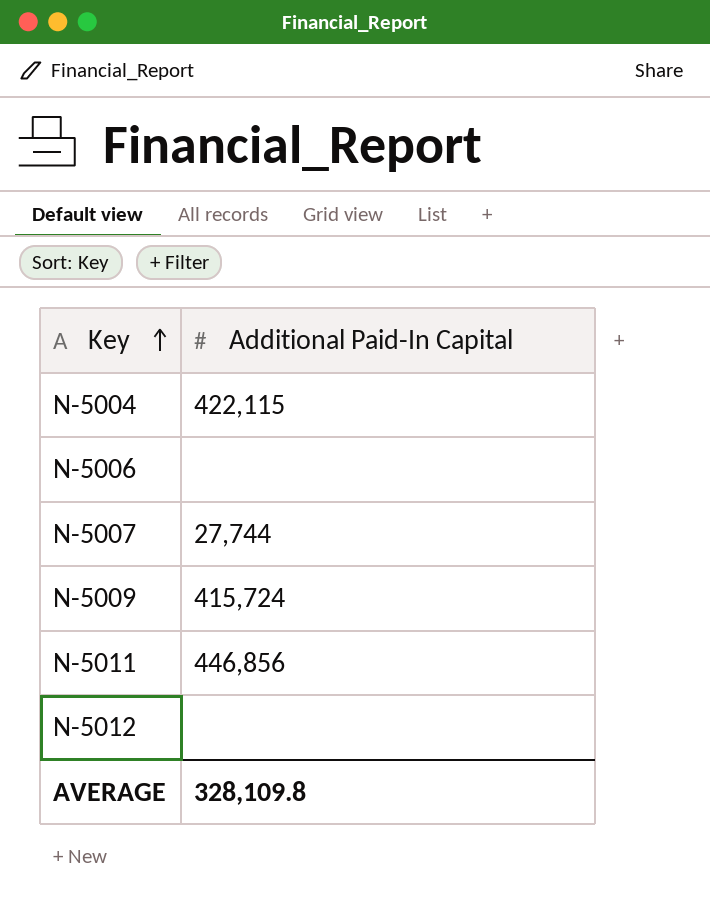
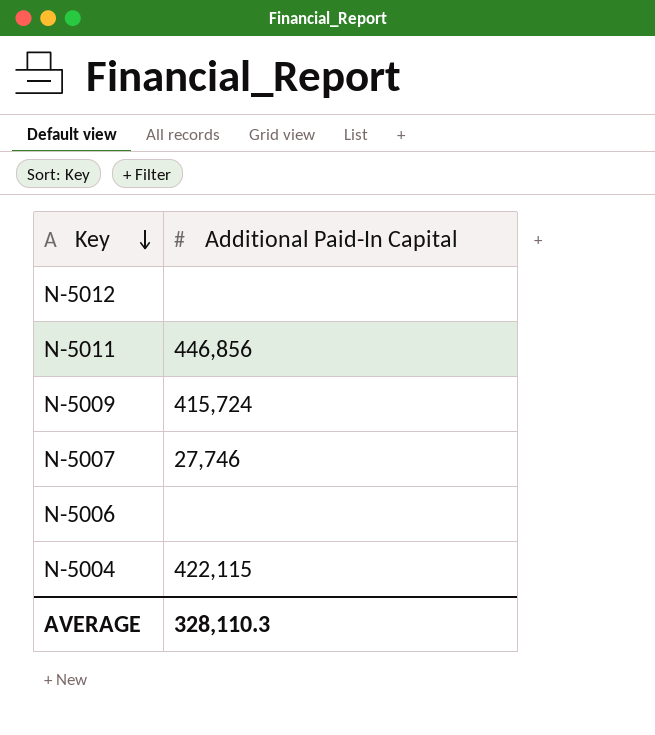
row order: Key ascending -> Key descending
N-5007 | Additional Paid-In Capital: 27,744 -> 27,746
AVERAGE | Additional Paid-In Capital: 328,109.8 -> 328,110.3

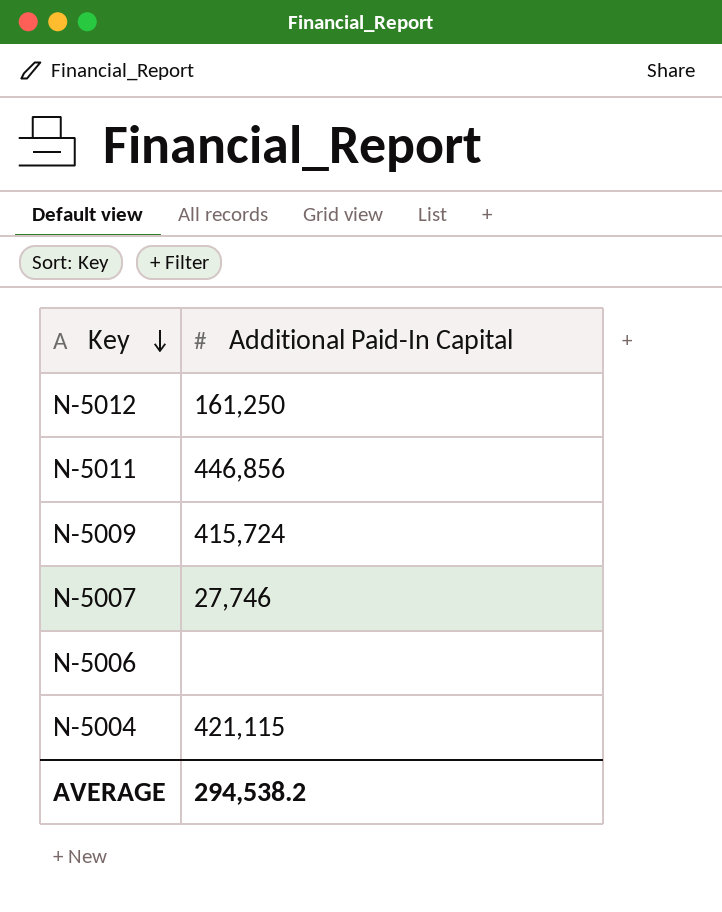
N-5012 | Additional Paid-In Capital: none -> 161,250
N-5004 | Additional Paid-In Capital: 422,115 -> 421,115
AVERAGE | Additional Paid-In Capital: 328,110.3 -> 294,538.2

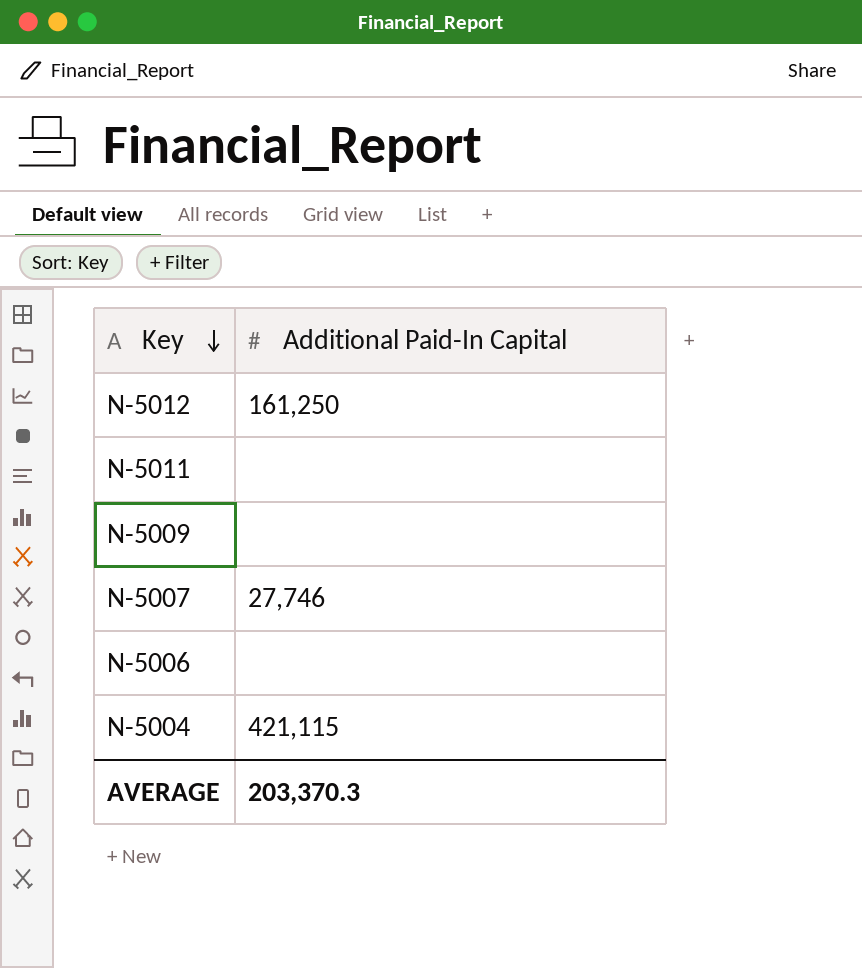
N-5011 | Additional Paid-In Capital: 446,856 -> none
N-5009 | Additional Paid-In Capital: 415,724 -> none
AVERAGE | Additional Paid-In Capital: 294,538.2 -> 203,370.3

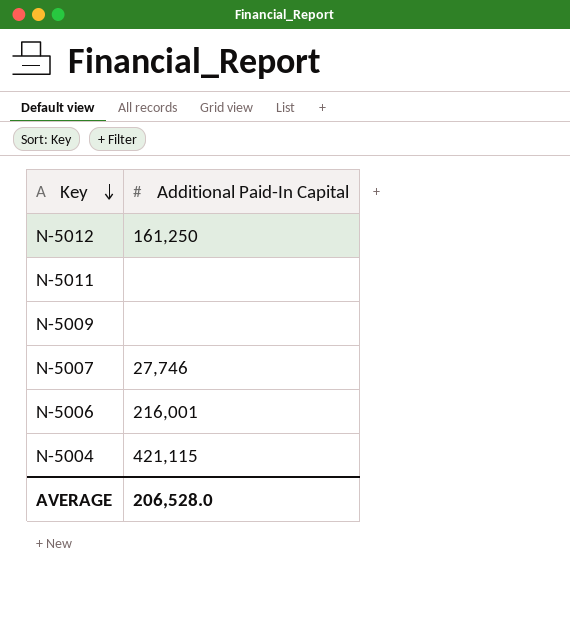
N-5006 | Additional Paid-In Capital: none -> 216,001
AVERAGE | Additional Paid-In Capital: 203,370.3 -> 206,528.0

